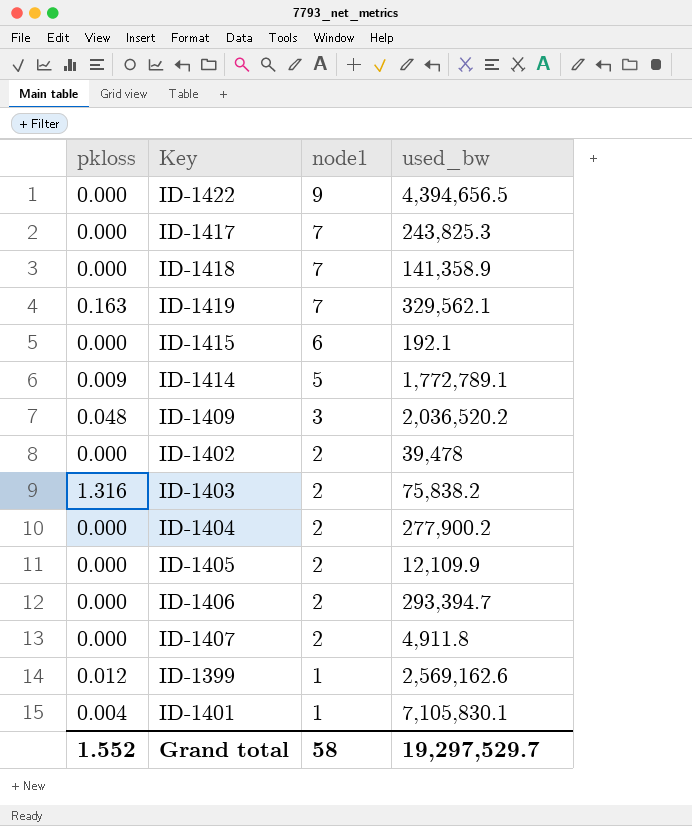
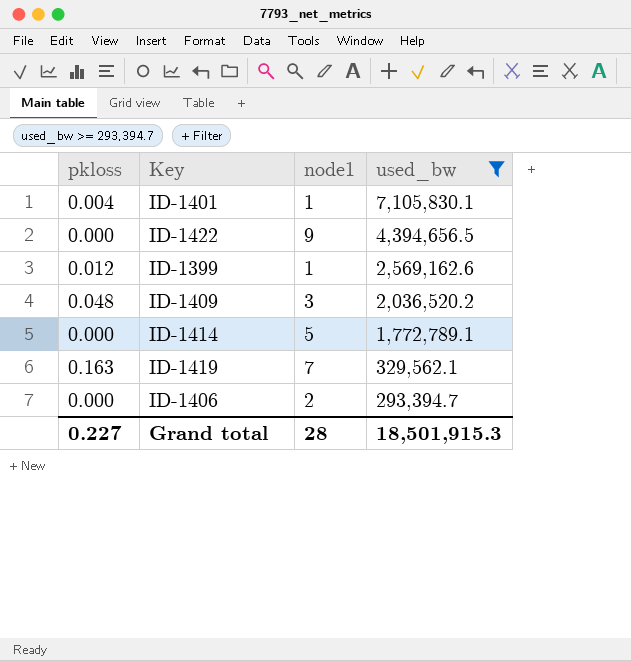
filter: none -> used_bw >= 293,394.7
row order: node1 descending -> used_bw descending
ID-1414 | pkloss: 0.009 -> 0.000
Grand total | pkloss: 1.552 -> 0.227
Grand total | node1: 58 -> 28
Grand total | used_bw: 19,297,529.7 -> 18,501,915.3

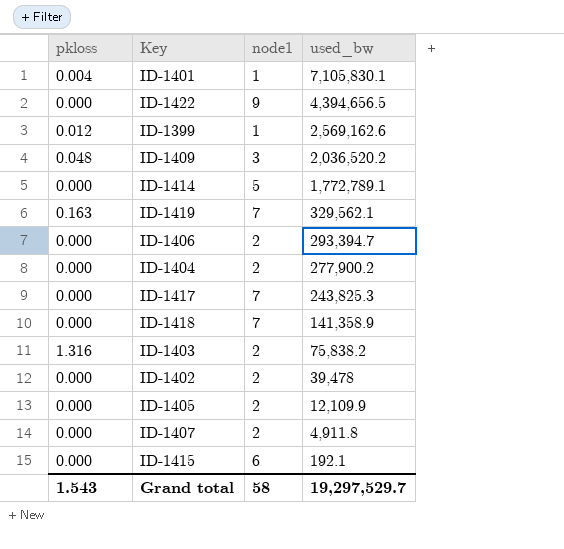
filter: used_bw >= 293,394.7 -> none
Grand total | pkloss: 0.227 -> 1.543
Grand total | node1: 28 -> 58
Grand total | used_bw: 18,501,915.3 -> 19,297,529.7

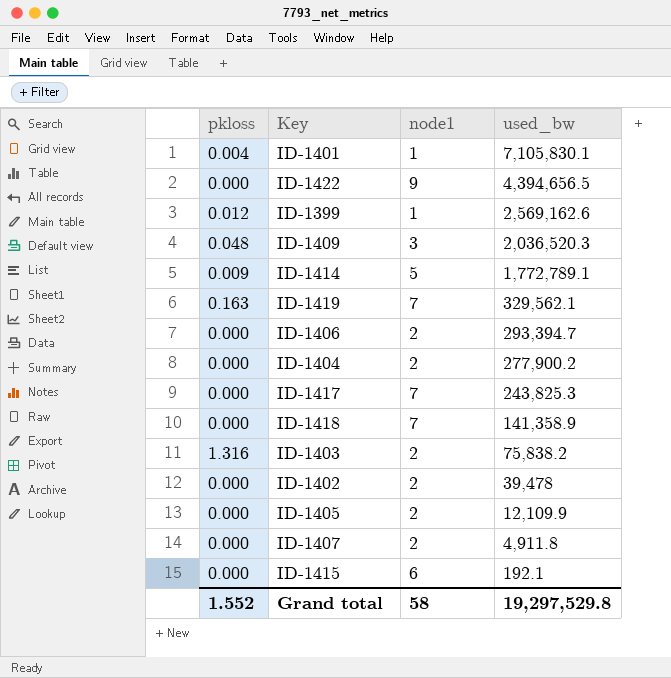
ID-1409 | used_bw: 2,036,520.2 -> 2,036,520.3
ID-1414 | pkloss: 0.000 -> 0.009
Grand total | pkloss: 1.543 -> 1.552
Grand total | used_bw: 19,297,529.7 -> 19,297,529.8

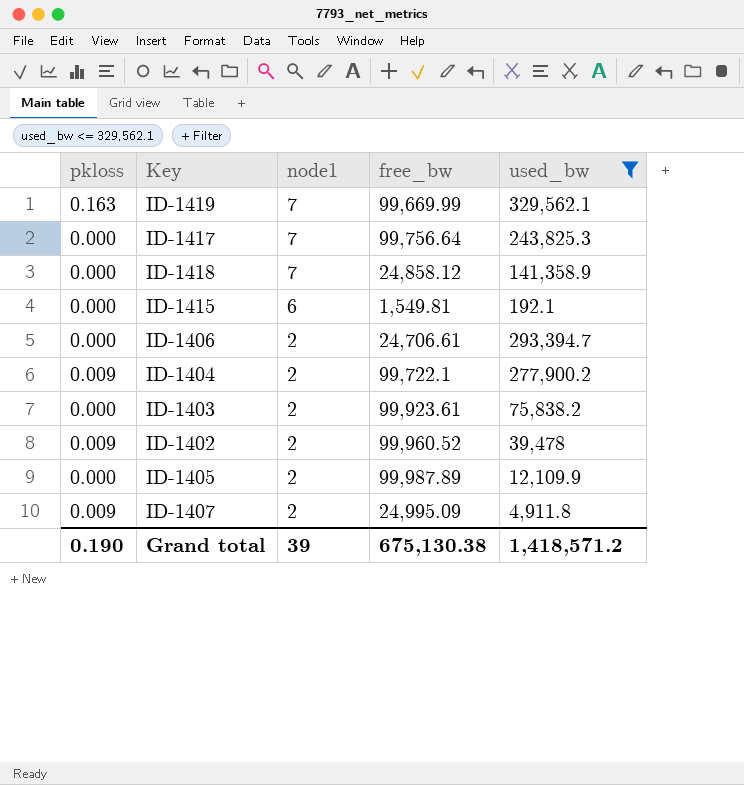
filter: none -> used_bw <= 329,562.1
row order: used_bw descending -> node1 descending
column free_bw | position: none -> 4
ID-1404 | pkloss: 0.000 -> 0.009
ID-1403 | pkloss: 1.316 -> 0.000
ID-1402 | pkloss: 0.000 -> 0.009
ID-1407 | pkloss: 0.000 -> 0.009
Grand total | pkloss: 1.552 -> 0.190
Grand total | node1: 58 -> 39
Grand total | used_bw: 19,297,529.8 -> 1,418,571.2

